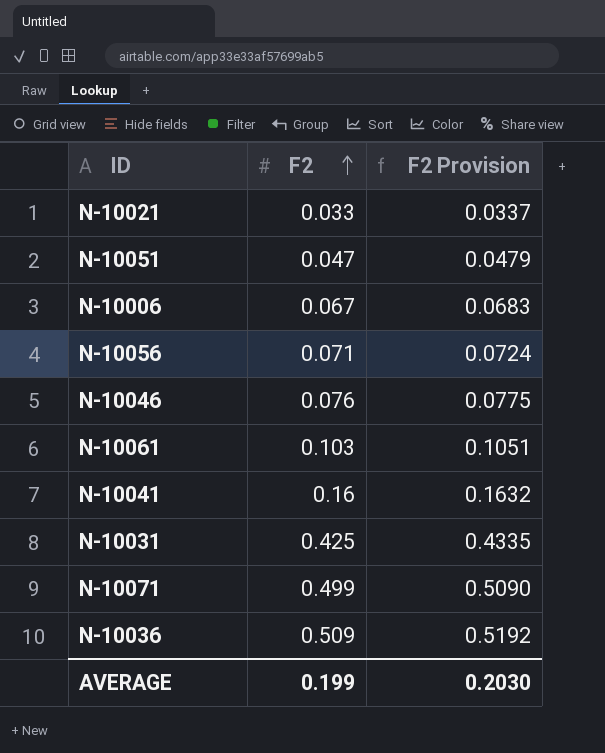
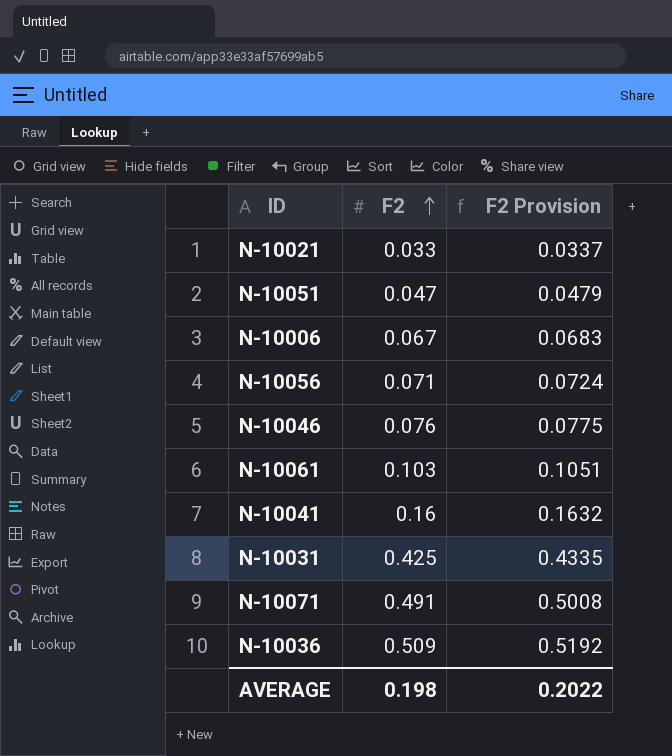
N-10071 | F2: 0.499 -> 0.491
N-10071 | F2 Provision: 0.5090 -> 0.5008
AVERAGE | F2: 0.199 -> 0.198
AVERAGE | F2 Provision: 0.2030 -> 0.2022

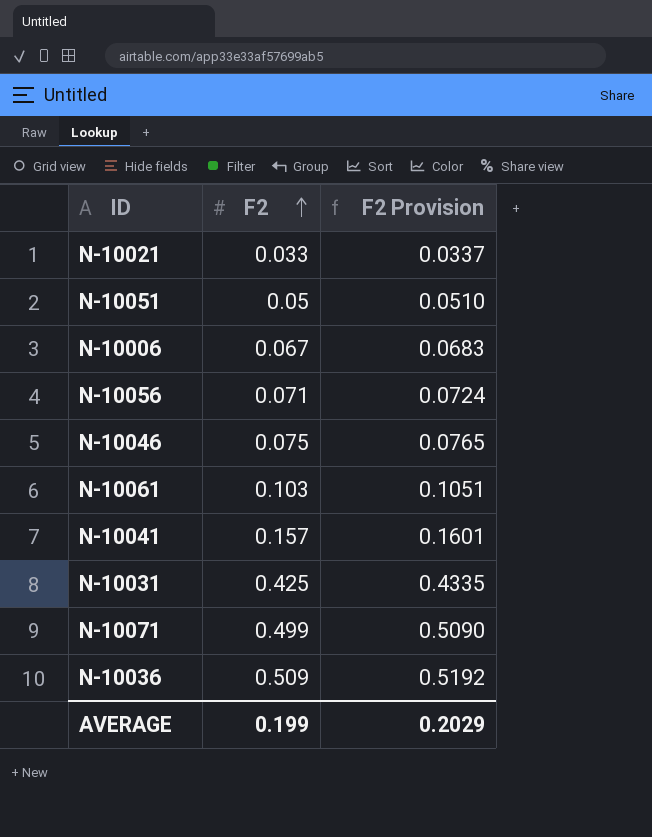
N-10051 | F2: 0.047 -> 0.05
N-10051 | F2 Provision: 0.0479 -> 0.0510
N-10046 | F2: 0.076 -> 0.075
N-10046 | F2 Provision: 0.0775 -> 0.0765
N-10041 | F2: 0.16 -> 0.157
N-10041 | F2 Provision: 0.1632 -> 0.1601
N-10071 | F2: 0.491 -> 0.499
N-10071 | F2 Provision: 0.5008 -> 0.5090
AVERAGE | F2: 0.198 -> 0.199
AVERAGE | F2 Provision: 0.2022 -> 0.2029

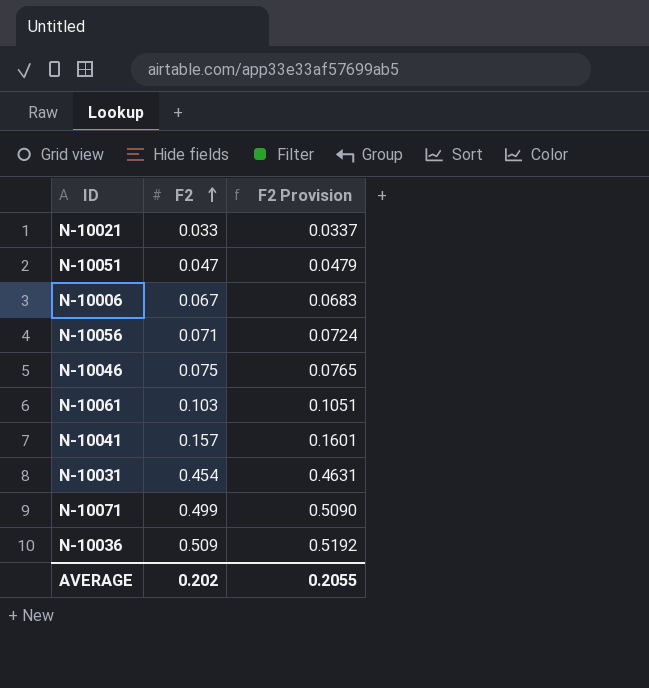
N-10051 | F2: 0.05 -> 0.047
N-10051 | F2 Provision: 0.0510 -> 0.0479
N-10031 | F2: 0.425 -> 0.454
N-10031 | F2 Provision: 0.4335 -> 0.4631
AVERAGE | F2: 0.199 -> 0.202
AVERAGE | F2 Provision: 0.2029 -> 0.2055

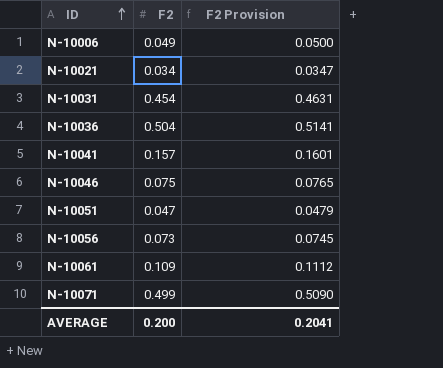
row order: F2 ascending -> ID ascending
N-10006 | F2: 0.067 -> 0.049
N-10006 | F2 Provision: 0.0683 -> 0.0500
N-10021 | F2: 0.033 -> 0.034
N-10021 | F2 Provision: 0.0337 -> 0.0347
N-10036 | F2: 0.509 -> 0.504
N-10036 | F2 Provision: 0.5192 -> 0.5141
N-10056 | F2: 0.071 -> 0.073
N-10056 | F2 Provision: 0.0724 -> 0.0745
N-10061 | F2: 0.103 -> 0.109
N-10061 | F2 Provision: 0.1051 -> 0.1112
AVERAGE | F2: 0.202 -> 0.200
AVERAGE | F2 Provision: 0.2055 -> 0.2041

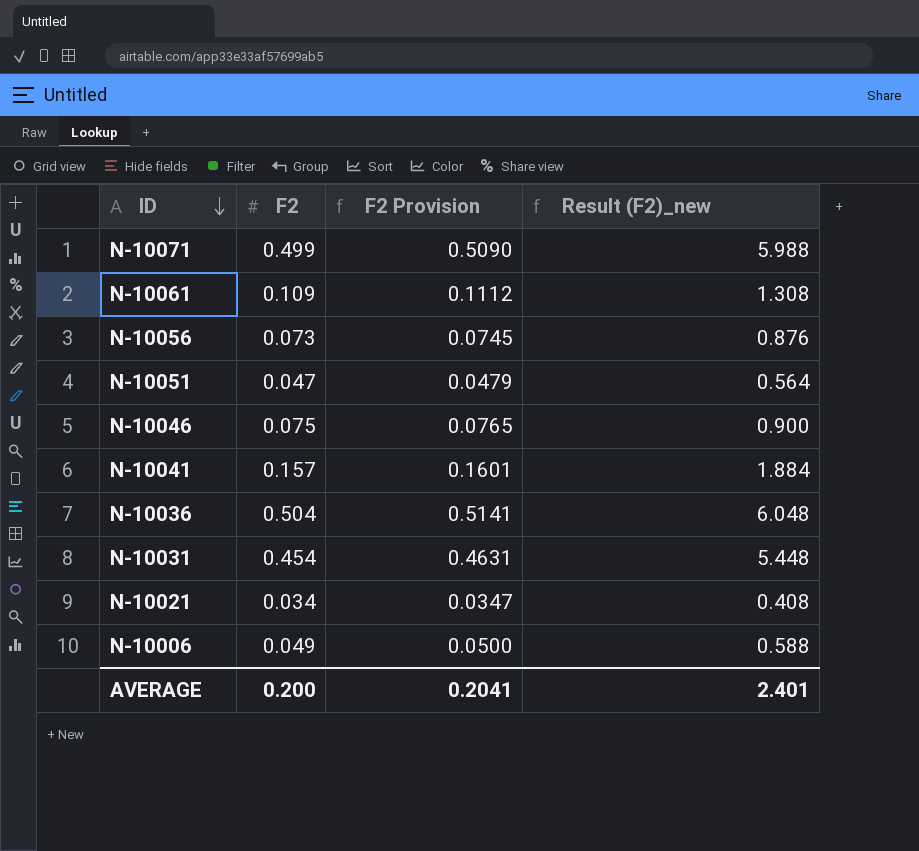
row order: ID ascending -> ID descending
column Result (F2)_new | formula: none -> [F2] * 12

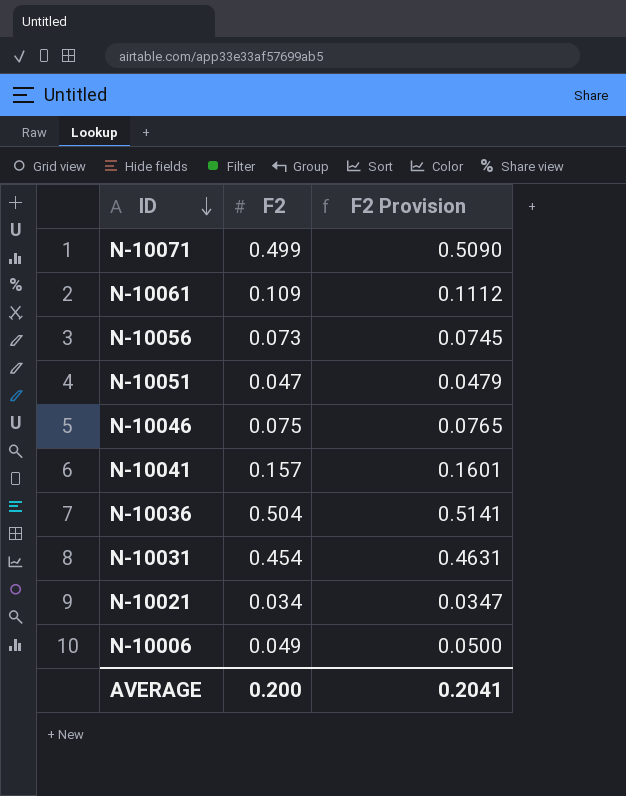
column Result (F2)_new | formula: [F2] * 12 -> none

